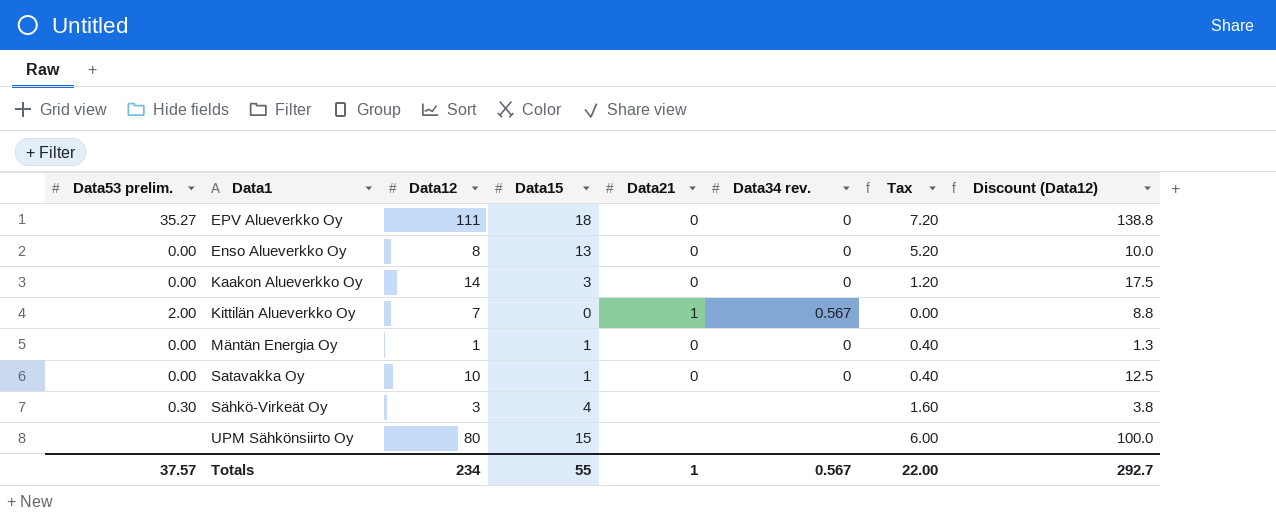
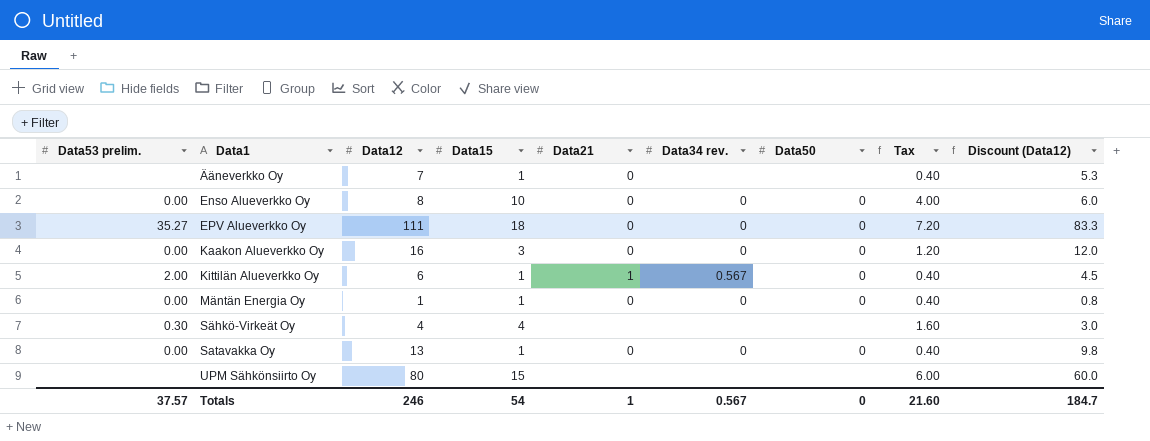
row order: none -> Data1 ascending
column Data50 | position: none -> 7
column Discount (Data12) | formula: [Data12] * 1.25 -> [Data12] * 0.75
row Ääneverkko Oy: none -> none | 7 | 1 | 0 | none | none | 0.40 | 5.3
Enso Alueverkko Oy | Data15: 13 -> 10
Enso Alueverkko Oy | Tax: 5.20 -> 4.00
Kaakon Alueverkko Oy | Data12: 14 -> 16
Kittilän Alueverkko Oy | Data12: 7 -> 6
Kittilän Alueverkko Oy | Data15: 0 -> 1
Kittilän Alueverkko Oy | Tax: 0.00 -> 0.40
Sähkö-Virkeät Oy | Data12: 3 -> 4
Satavakka Oy | Data12: 10 -> 13
Totals | Data12: 234 -> 246
Totals | Data15: 55 -> 54
Totals | Tax: 22.00 -> 21.60
Totals | Discount (Data12): 292.7 -> 184.7

